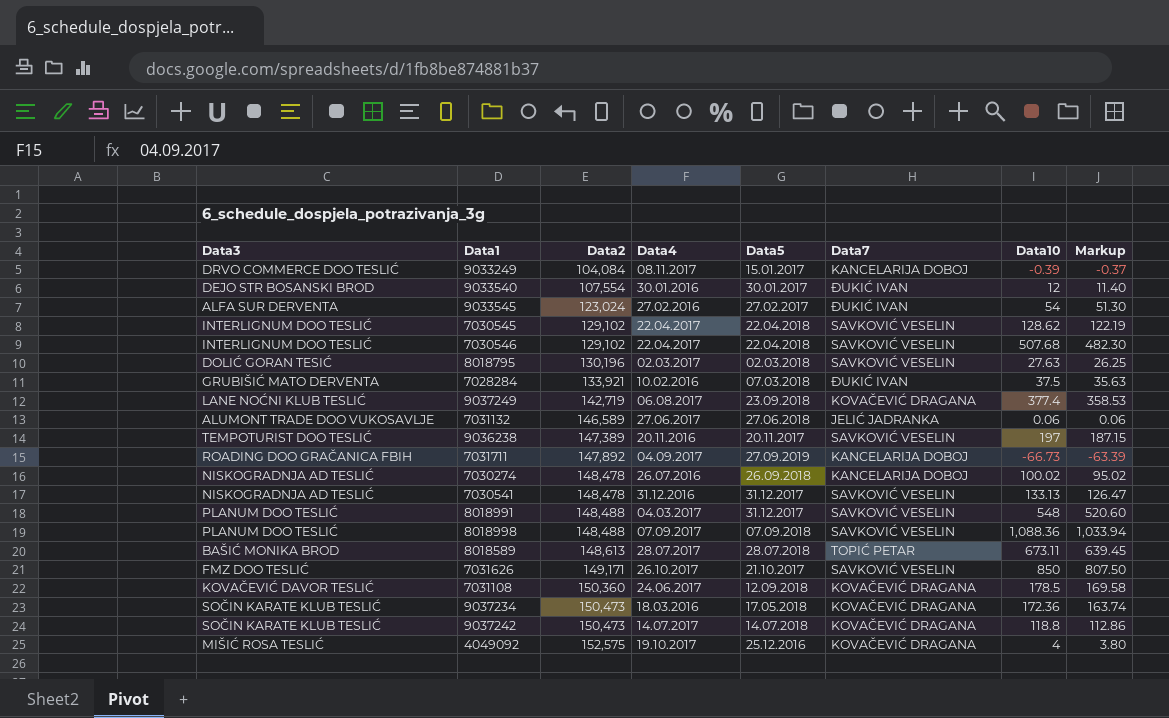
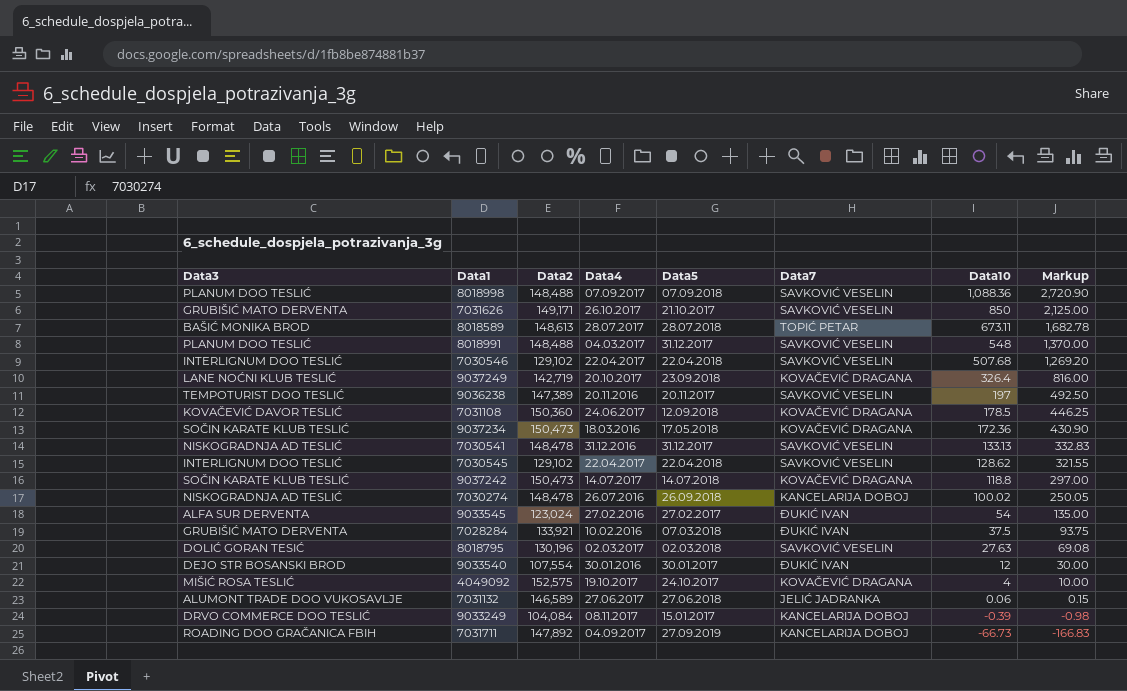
row order: Data2 ascending -> Data10 descending
column Markup | formula: [Data10] * 0.95 -> [Data10] * 2.5
7031626 | Data3: FMZ DOO TESLIĆ -> GRUBIŠIĆ MATO DERVENTA
9037249 | Data4: 06.08.2017 -> 20.10.2017
9037249 | Data10: 377.4 -> 326.4
4049092 | Data5: 25.12.2016 -> 24.10.2017

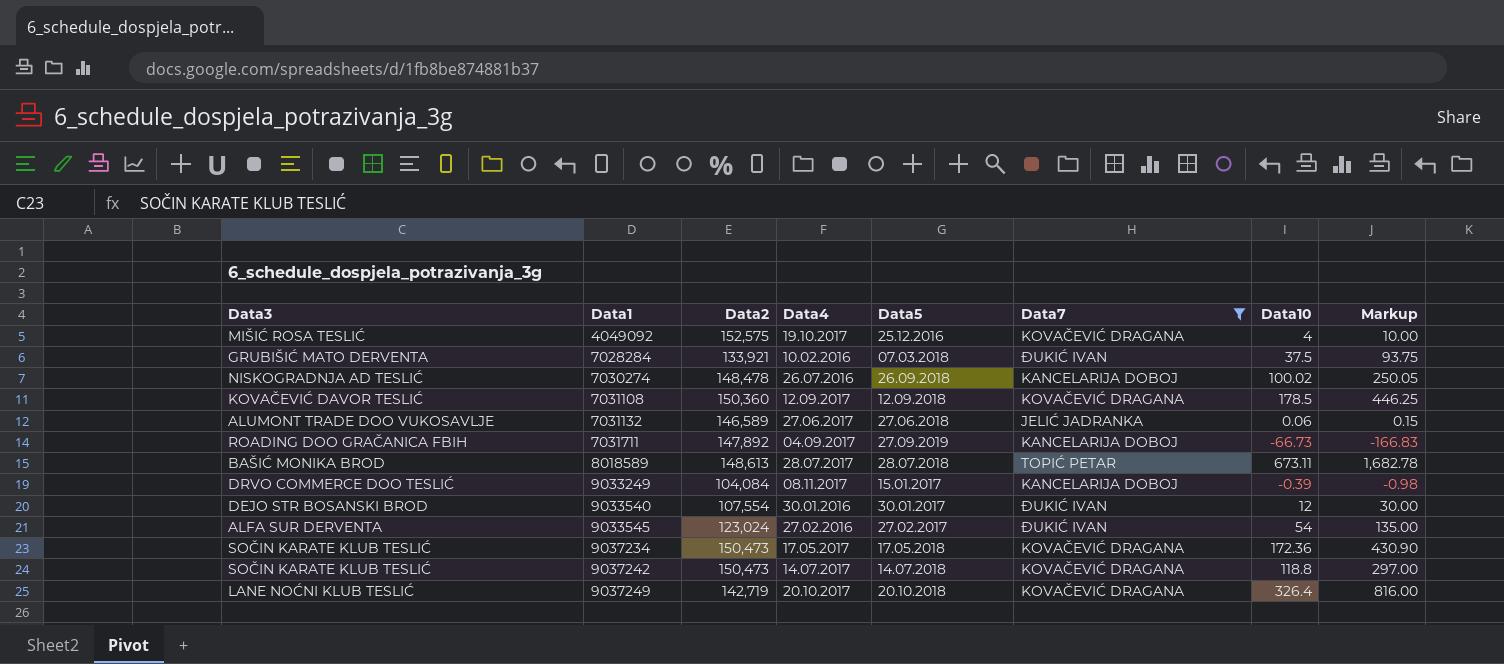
filter: none -> Data7 != SAVKOVIĆ VESELIN
row order: Data10 descending -> Data1 ascending
4049092 | Data5: 24.10.2017 -> 25.12.2016
7031108 | Data4: 24.06.2017 -> 12.09.2017
9037234 | Data4: 18.03.2016 -> 17.05.2017
9037249 | Data5: 23.09.2018 -> 20.10.2018

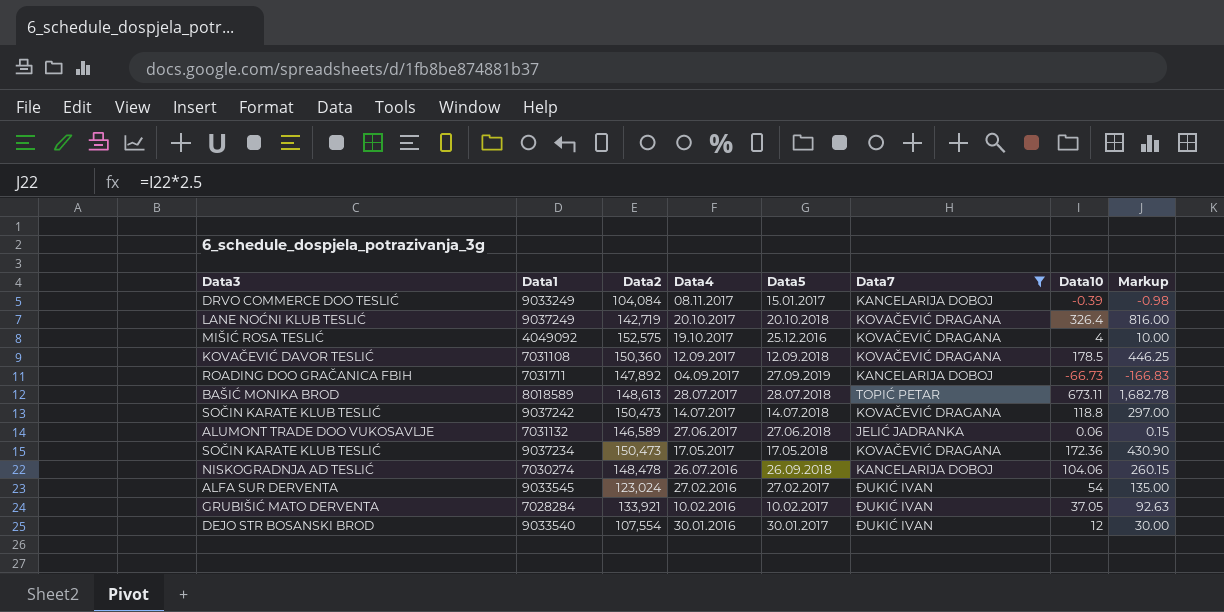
row order: Data1 ascending -> Data4 descending
7030274 | Data10: 100.02 -> 104.06
7030274 | Markup: 250.05 -> 260.15
7028284 | Data5: 07.03.2018 -> 10.02.2017
7028284 | Data10: 37.5 -> 37.05
7028284 | Markup: 93.75 -> 92.63

